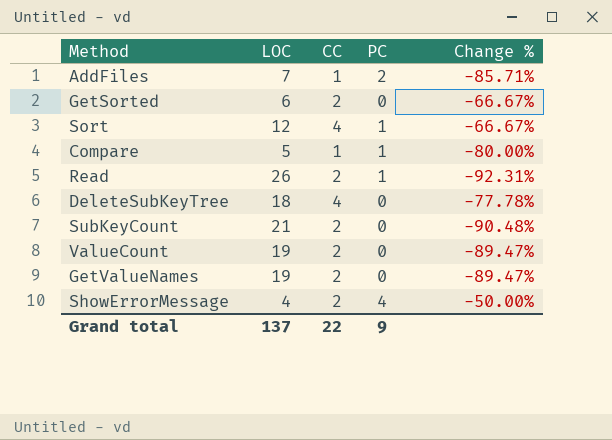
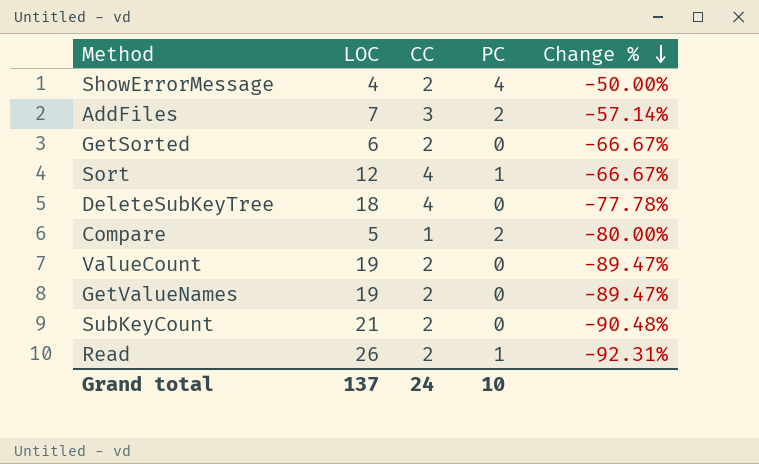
row order: none -> Change % descending
AddFiles | CC: 1 -> 3
AddFiles | Change %: -85.71% -> -57.14%
Compare | PC: 1 -> 2
Grand total | CC: 22 -> 24
Grand total | PC: 9 -> 10

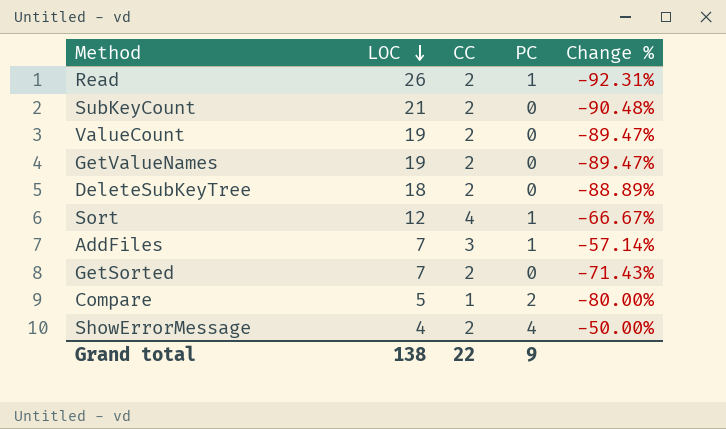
row order: Change % descending -> LOC descending
DeleteSubKeyTree | CC: 4 -> 2
DeleteSubKeyTree | Change %: -77.78% -> -88.89%
AddFiles | PC: 2 -> 1
GetSorted | LOC: 6 -> 7
GetSorted | Change %: -66.67% -> -71.43%
Grand total | LOC: 137 -> 138
Grand total | CC: 24 -> 22
Grand total | PC: 10 -> 9

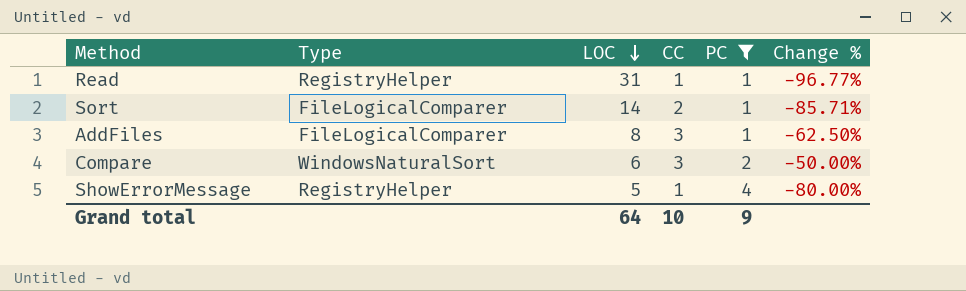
filter: none -> PC != 0
column Type | position: none -> 2
Read | LOC: 26 -> 31
Read | CC: 2 -> 1
Read | Change %: -92.31% -> -96.77%
Sort | LOC: 12 -> 14
Sort | CC: 4 -> 2
Sort | Change %: -66.67% -> -85.71%
AddFiles | LOC: 7 -> 8
AddFiles | Change %: -57.14% -> -62.50%
Compare | LOC: 5 -> 6
Compare | CC: 1 -> 3
Compare | Change %: -80.00% -> -50.00%
ShowErrorMessage | LOC: 4 -> 5
ShowErrorMessage | CC: 2 -> 1
ShowErrorMessage | Change %: -50.00% -> -80.00%
Grand total | LOC: 138 -> 64
Grand total | CC: 22 -> 10

